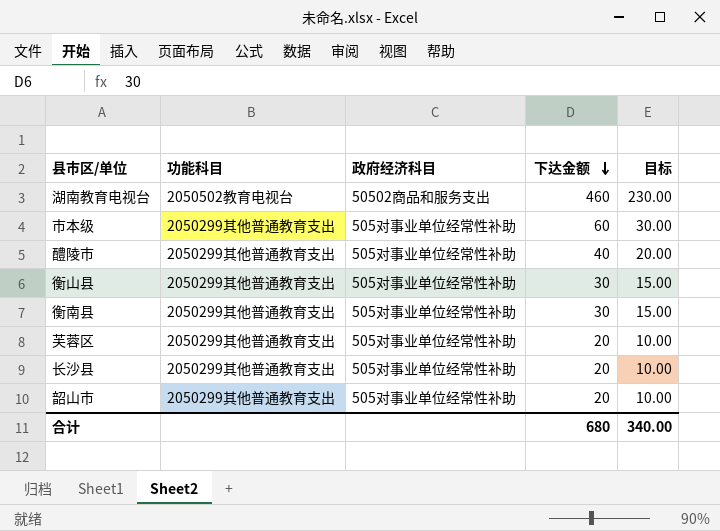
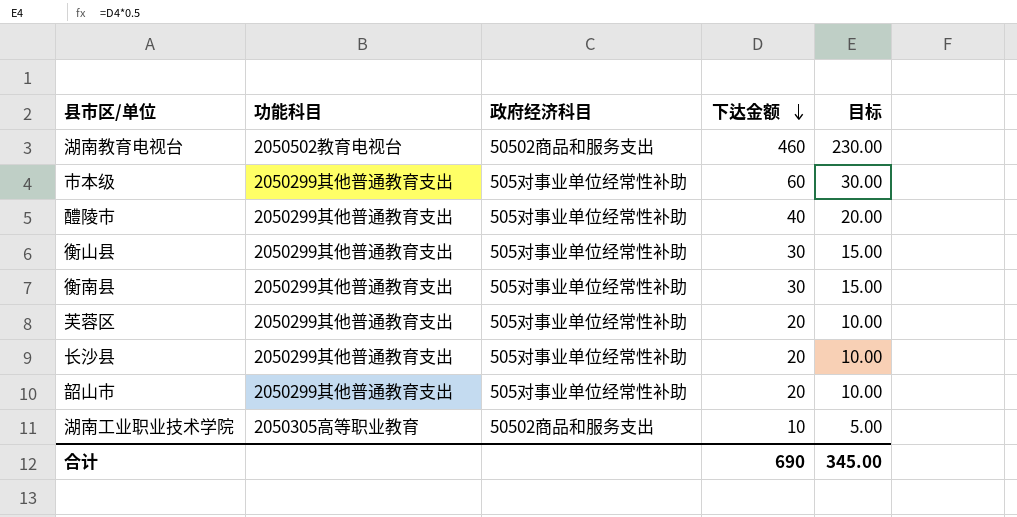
row 湖南工业职业技术学院: none -> 2050305高等职业教育 | 50502商品和服务支出 | 10 | 5.00
合计 | 下达金额: 680 -> 690
合计 | 目标: 340.00 -> 345.00

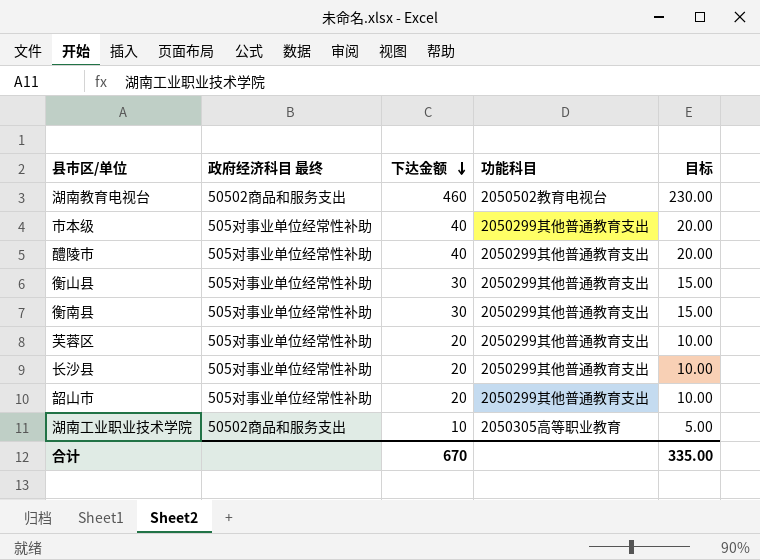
column name: 政府经济科目 -> 政府经济科目 最终
column 功能科目 | position: 2 -> 4
市本级 | 下达金额: 60 -> 40
市本级 | 目标: 30.00 -> 20.00
合计 | 下达金额: 690 -> 670
合计 | 目标: 345.00 -> 335.00

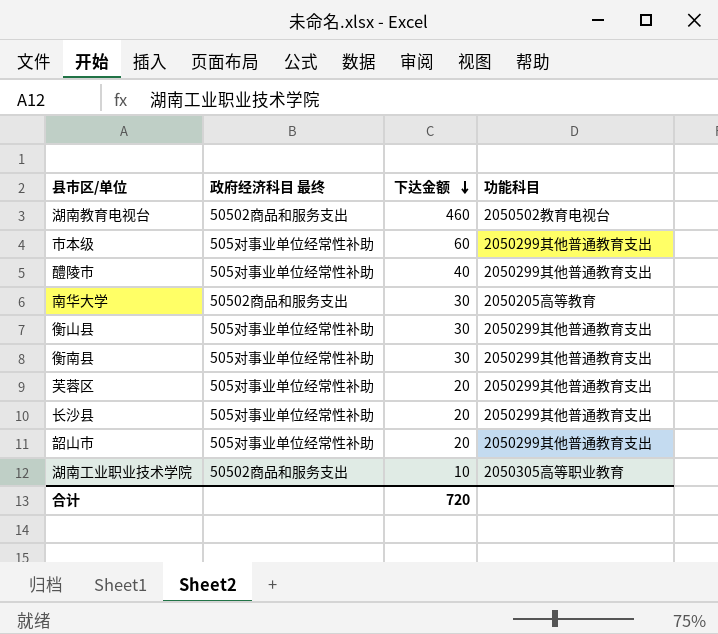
column 目标 | formula: [下达金额] * 0.5 -> none
市本级 | 下达金额: 40 -> 60
row 南华大学: none -> 50502商品和服务支出 | 30 | 2050205高等教育
合计 | 下达金额: 670 -> 720

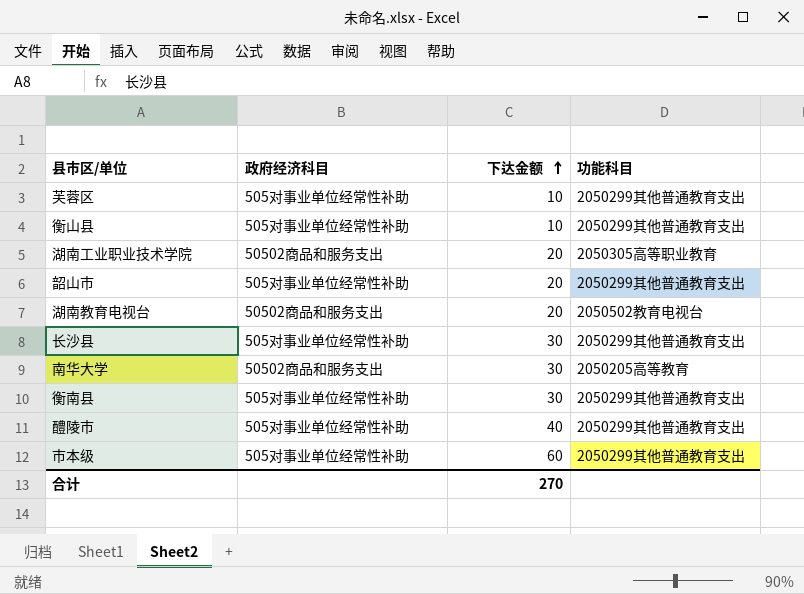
row order: 下达金额 descending -> 下达金额 ascending
column name: 政府经济科目 最终 -> 政府经济科目
芙蓉区 | 下达金额: 20 -> 10
衡山县 | 下达金额: 30 -> 10
湖南工业职业技术学院 | 下达金额: 10 -> 20
湖南教育电视台 | 下达金额: 460 -> 20
长沙县 | 下达金额: 20 -> 30
合计 | 下达金额: 720 -> 270

